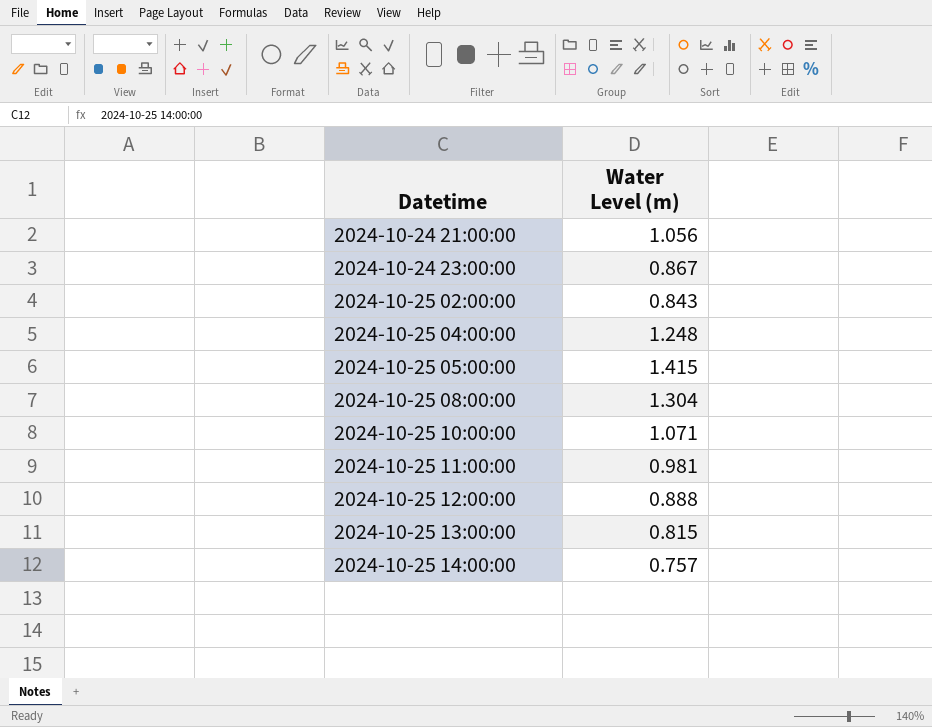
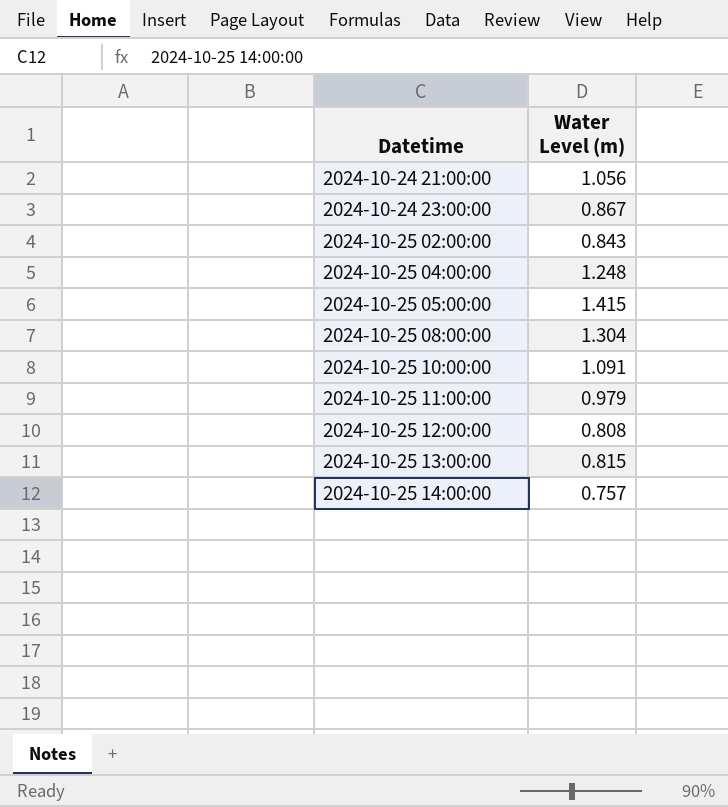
2024-10-25 10:00:00 | Water Level (m): 1.071 -> 1.091
2024-10-25 11:00:00 | Water Level (m): 0.981 -> 0.979
2024-10-25 12:00:00 | Water Level (m): 0.888 -> 0.808

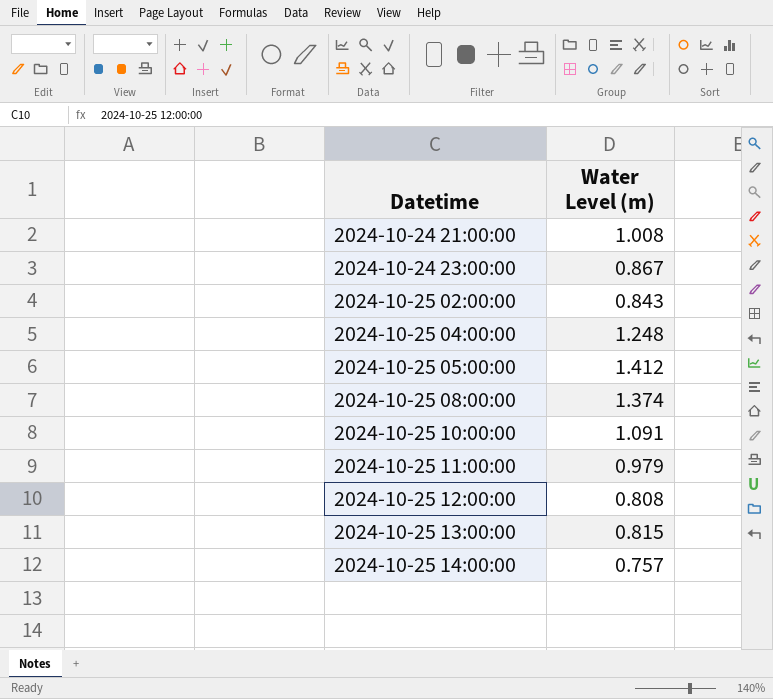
2024-10-24 21:00:00 | Water Level (m): 1.056 -> 1.008
2024-10-25 05:00:00 | Water Level (m): 1.415 -> 1.412
2024-10-25 08:00:00 | Water Level (m): 1.304 -> 1.374

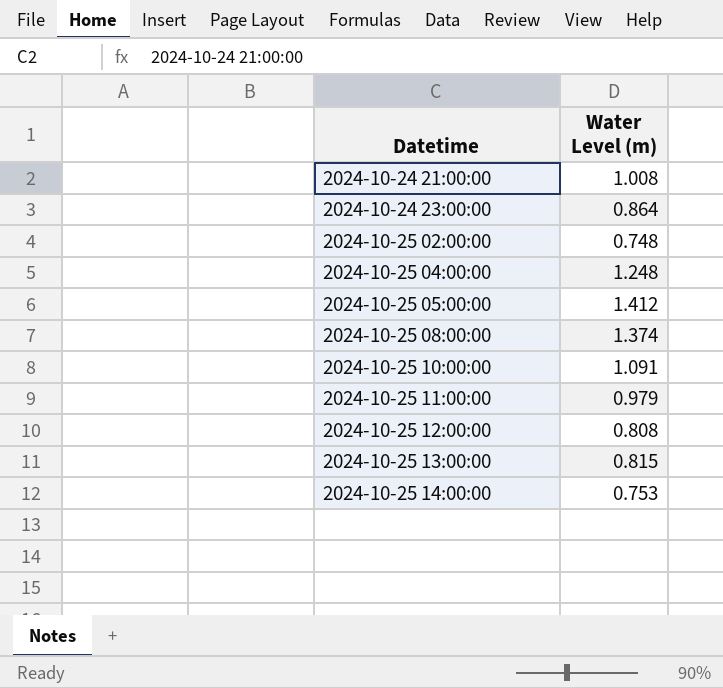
2024-10-24 23:00:00 | Water Level (m): 0.867 -> 0.864
2024-10-25 02:00:00 | Water Level (m): 0.843 -> 0.748
2024-10-25 14:00:00 | Water Level (m): 0.757 -> 0.753

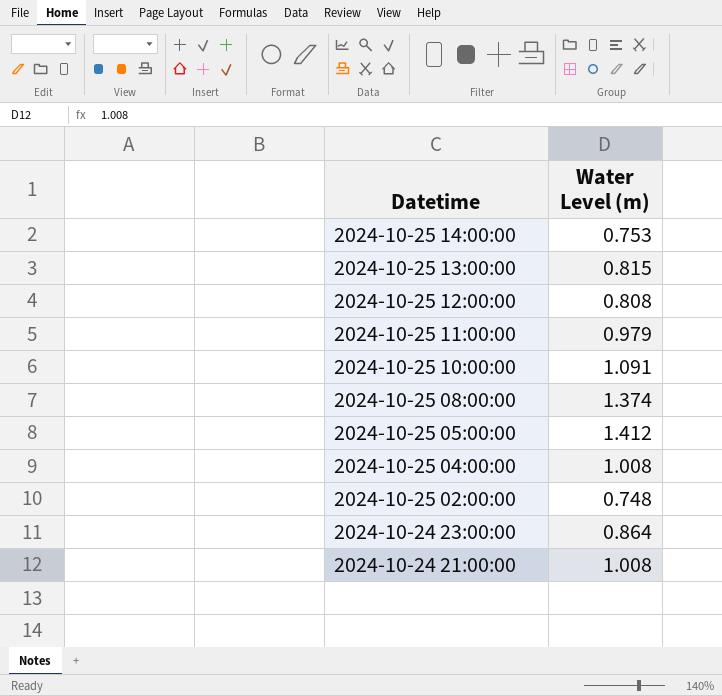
row order: Datetime ascending -> Datetime descending
2024-10-25 04:00:00 | Water Level (m): 1.248 -> 1.008

